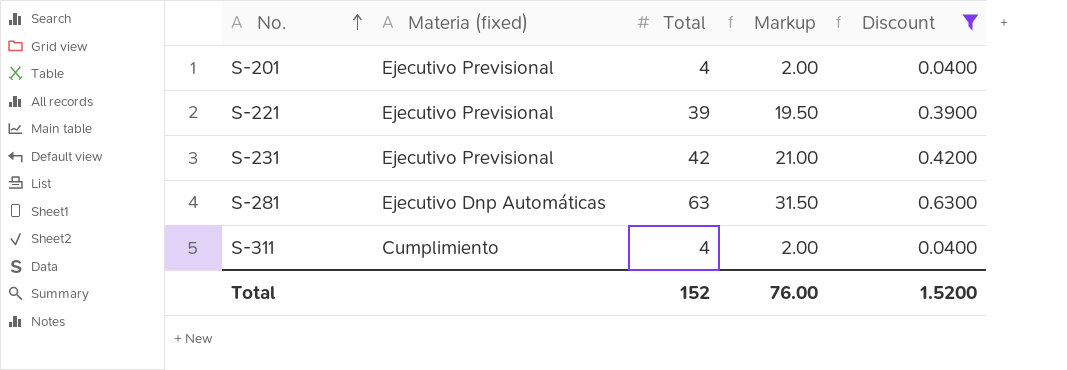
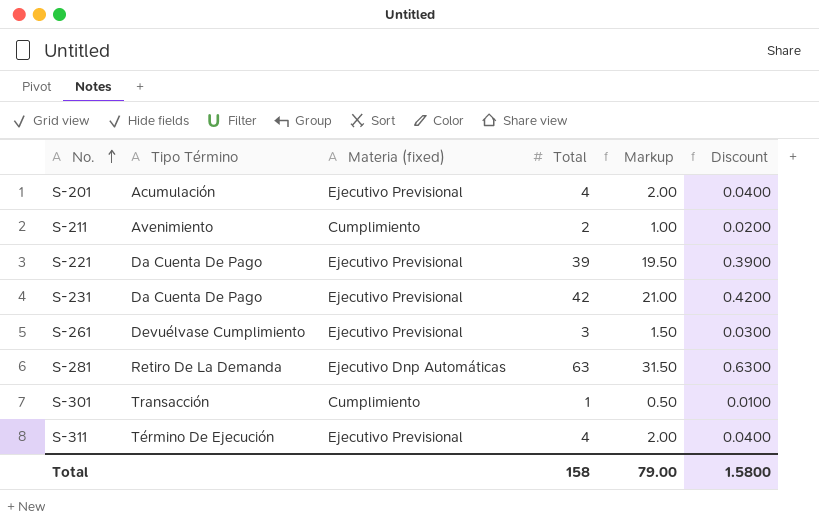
filter: Discount >= 0.0400 -> none
column Tipo Término | position: none -> 2
S-311 | Materia (fixed): Cumplimiento -> Ejecutivo Previsional
Total | Total: 152 -> 158
Total | Markup: 76.00 -> 79.00
Total | Discount: 1.5200 -> 1.5800

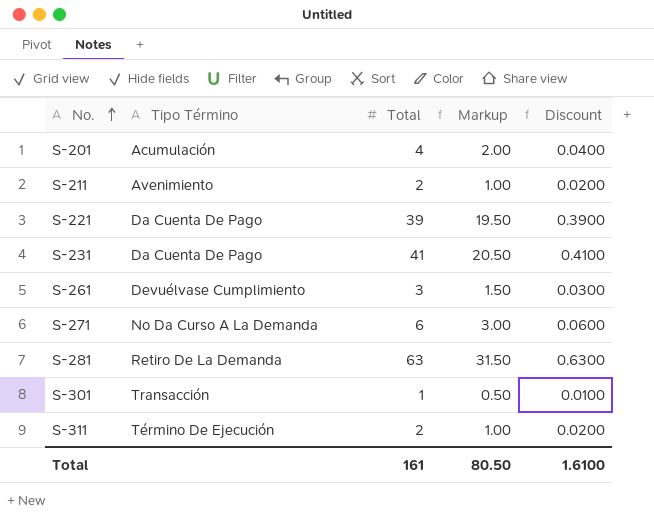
column Materia (fixed) | position: 3 -> none
S-231 | Total: 42 -> 41
S-231 | Markup: 21.00 -> 20.50
S-231 | Discount: 0.4200 -> 0.4100
row S-271: none -> No Da Curso A La Demanda | 6 | 3.00 | 0.0600
S-311 | Total: 4 -> 2
S-311 | Markup: 2.00 -> 1.00
S-311 | Discount: 0.0400 -> 0.0200
Total | Total: 158 -> 161
Total | Markup: 79.00 -> 80.50
Total | Discount: 1.5800 -> 1.6100

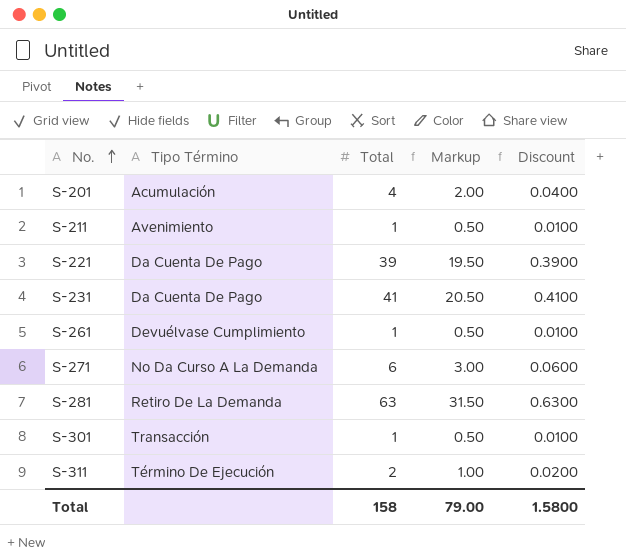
S-211 | Total: 2 -> 1
S-211 | Markup: 1.00 -> 0.50
S-211 | Discount: 0.0200 -> 0.0100
S-261 | Total: 3 -> 1
S-261 | Markup: 1.50 -> 0.50
S-261 | Discount: 0.0300 -> 0.0100
Total | Total: 161 -> 158
Total | Markup: 80.50 -> 79.00
Total | Discount: 1.6100 -> 1.5800

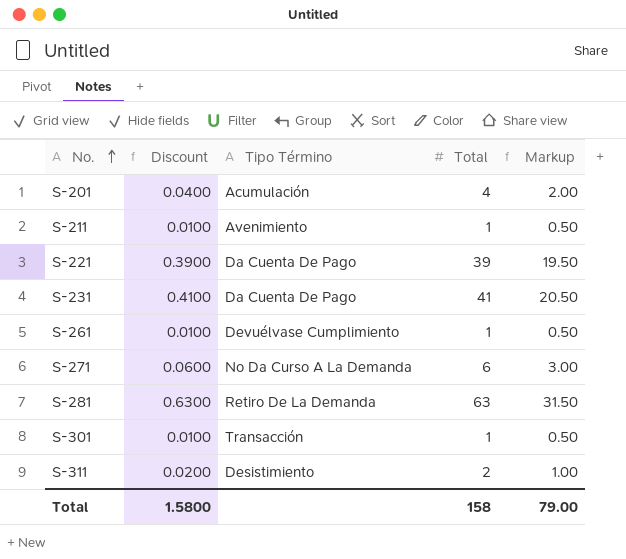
column Discount | position: 5 -> 2
S-311 | Tipo Término: Término De Ejecución -> Desistimiento

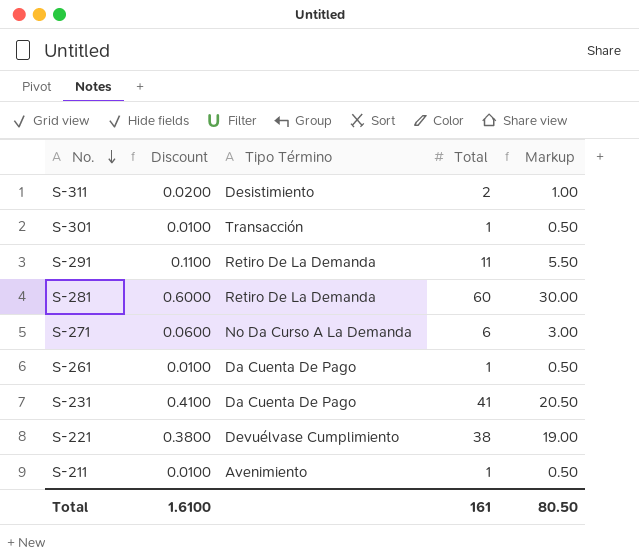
row order: No. ascending -> No. descending
row S-201: 0.0400 | Acumulación | 4 | 2.00 -> none
row S-291: none -> 0.1100 | Retiro De La Demanda | 11 | 5.50
S-281 | Discount: 0.6300 -> 0.6000
S-281 | Total: 63 -> 60
S-281 | Markup: 31.50 -> 30.00
S-261 | Tipo Término: Devuélvase Cumplimiento -> Da Cuenta De Pago
S-221 | Discount: 0.3900 -> 0.3800
S-221 | Tipo Término: Da Cuenta De Pago -> Devuélvase Cumplimiento
S-221 | Total: 39 -> 38
S-221 | Markup: 19.50 -> 19.00
Total | Discount: 1.5800 -> 1.6100
Total | Total: 158 -> 161
Total | Markup: 79.00 -> 80.50

